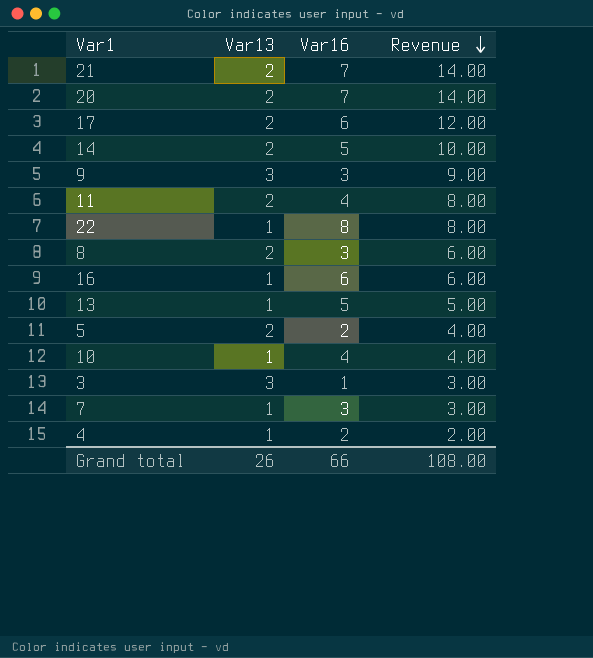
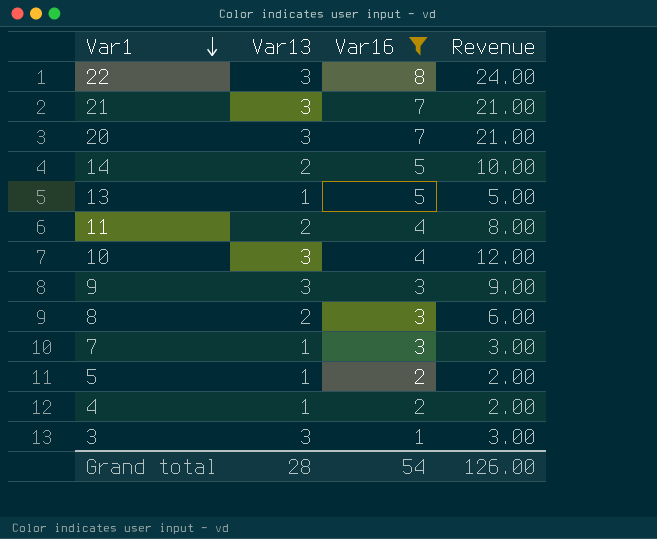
filter: none -> Var16 != 6
row order: Revenue descending -> Var1 descending
22 | Var13: 1 -> 3
22 | Revenue: 8.00 -> 24.00
21 | Var13: 2 -> 3
21 | Revenue: 14.00 -> 21.00
20 | Var13: 2 -> 3
20 | Revenue: 14.00 -> 21.00
10 | Var13: 1 -> 3
10 | Revenue: 4.00 -> 12.00
5 | Var13: 2 -> 1
5 | Revenue: 4.00 -> 2.00
Grand total | Var13: 26 -> 28
Grand total | Var16: 66 -> 54
Grand total | Revenue: 108.00 -> 126.00

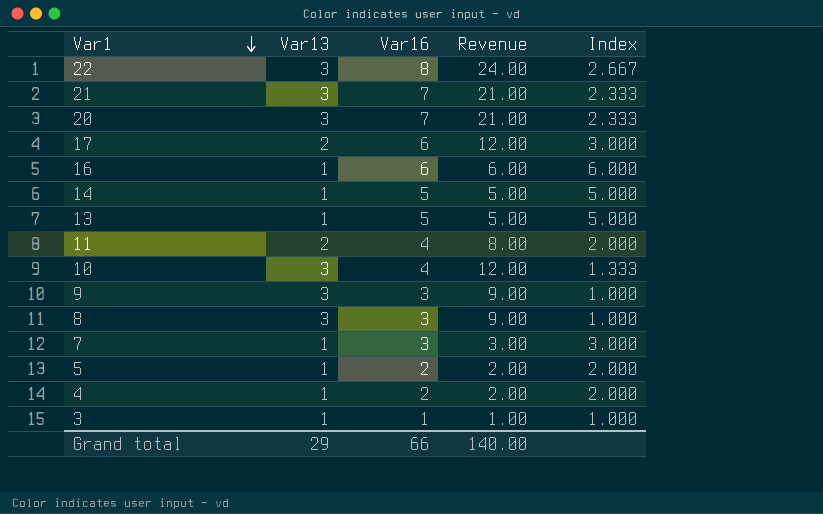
filter: Var16 != 6 -> none
column Index | formula: none -> [Var16] / [Var13]
14 | Var13: 2 -> 1
14 | Revenue: 10.00 -> 5.00
8 | Var13: 2 -> 3
8 | Revenue: 6.00 -> 9.00
3 | Var13: 3 -> 1
3 | Revenue: 3.00 -> 1.00
Grand total | Var13: 28 -> 29
Grand total | Var16: 54 -> 66
Grand total | Revenue: 126.00 -> 140.00

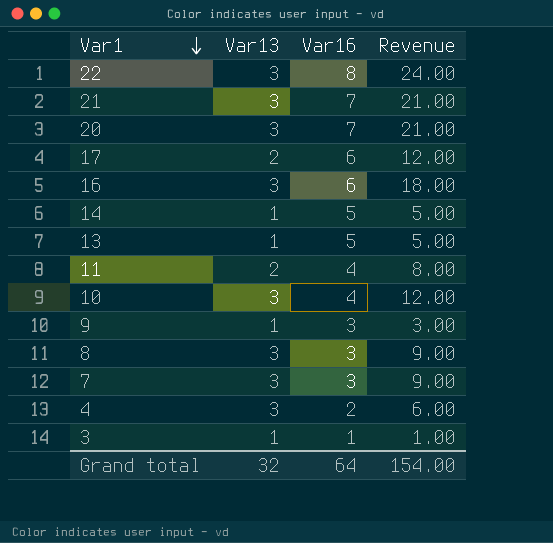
column Index | formula: [Var16] / [Var13] -> none
row 5: 1 | 2 | 2.00 | 2.000 -> none
16 | Var13: 1 -> 3
16 | Revenue: 6.00 -> 18.00
9 | Var13: 3 -> 1
9 | Revenue: 9.00 -> 3.00
7 | Var13: 1 -> 3
7 | Revenue: 3.00 -> 9.00
4 | Var13: 1 -> 3
4 | Revenue: 2.00 -> 6.00
Grand total | Var13: 29 -> 32
Grand total | Var16: 66 -> 64
Grand total | Revenue: 140.00 -> 154.00

